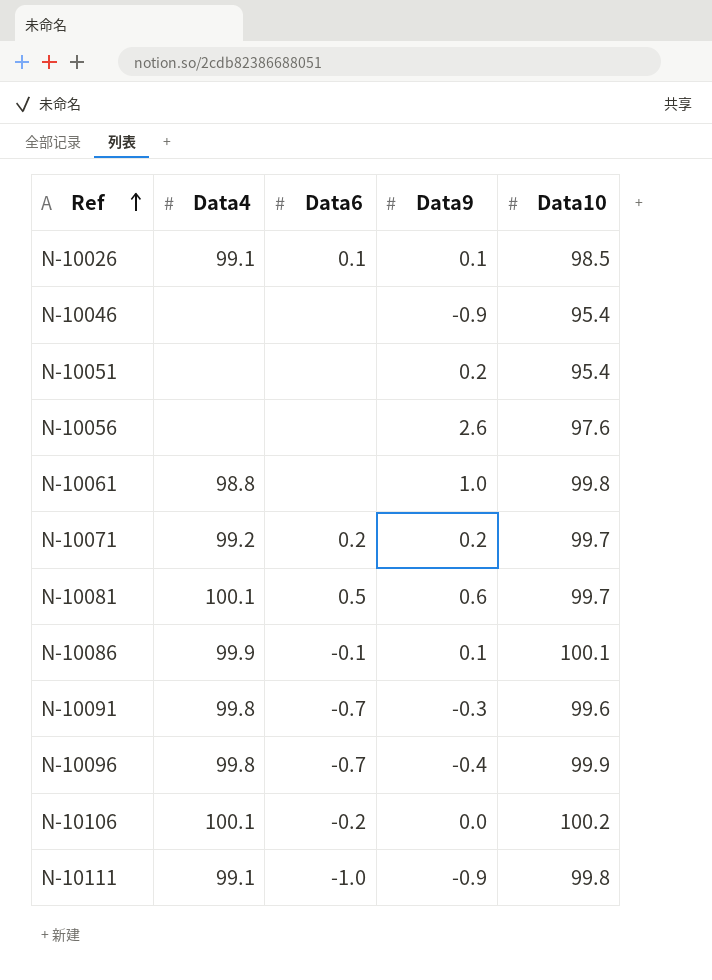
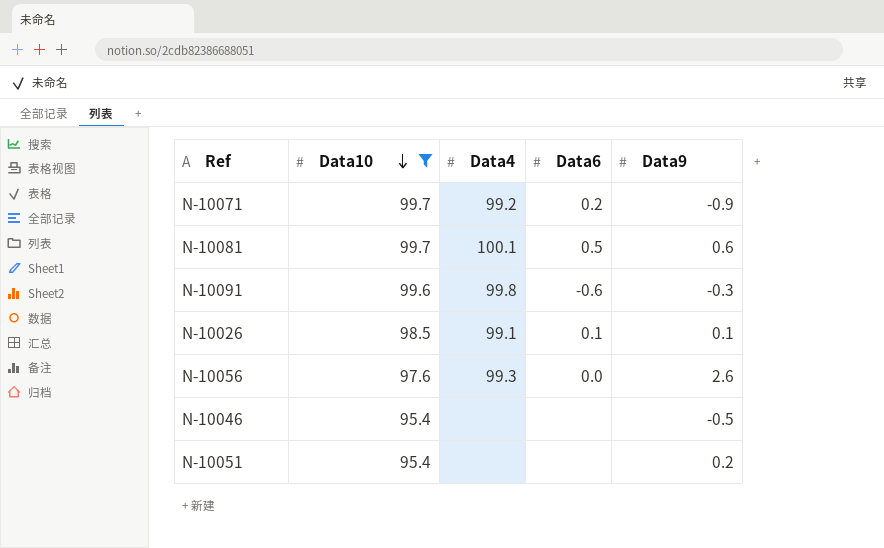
filter: none -> Data10 <= 99.7
row order: Ref ascending -> Data10 descending
column Data10 | position: 5 -> 2
N-10071 | Data9: 0.2 -> -0.9
N-10091 | Data6: -0.7 -> -0.6
N-10056 | Data4: none -> 99.3
N-10056 | Data6: none -> 0.0
N-10046 | Data9: -0.9 -> -0.5

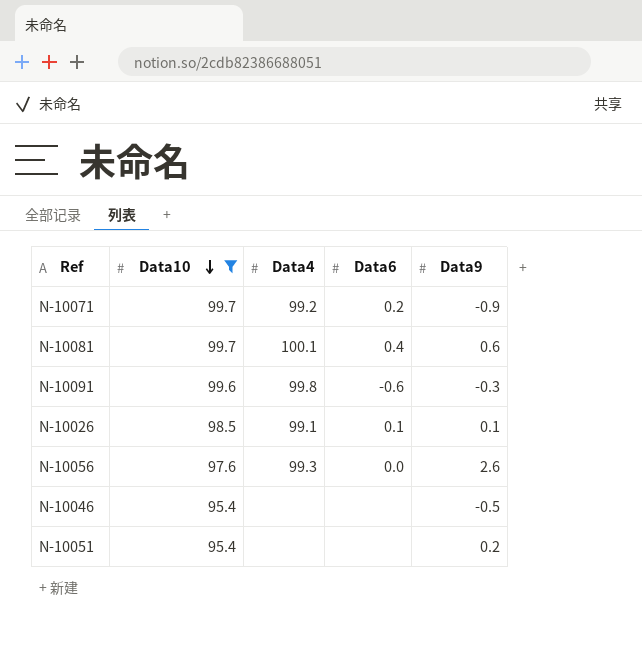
N-10081 | Data6: 0.5 -> 0.4

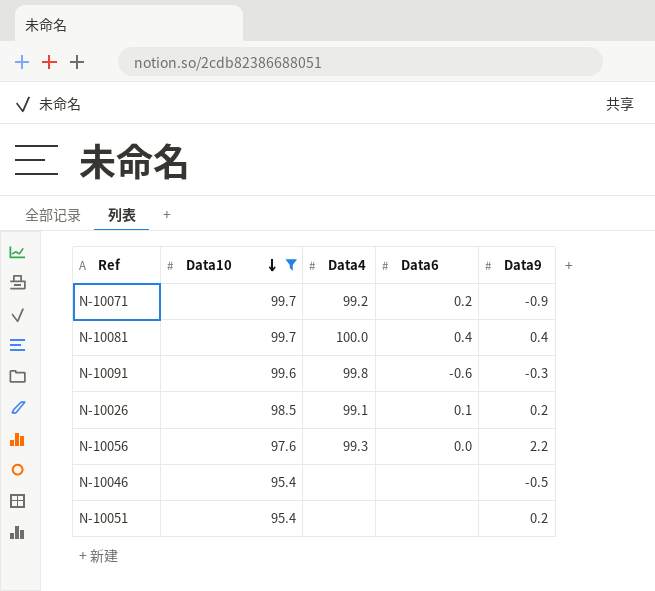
N-10081 | Data4: 100.1 -> 100.0
N-10081 | Data9: 0.6 -> 0.4
N-10026 | Data9: 0.1 -> 0.2
N-10056 | Data9: 2.6 -> 2.2

